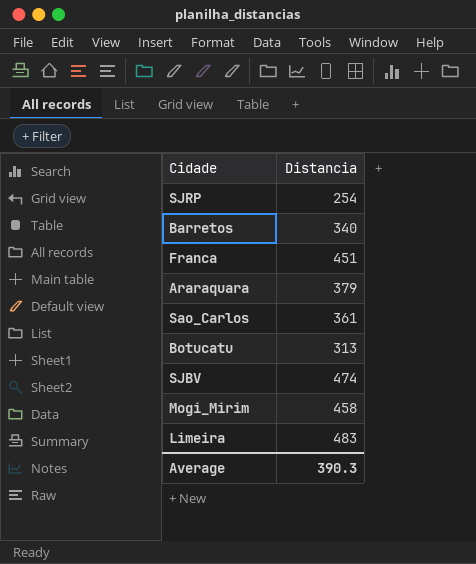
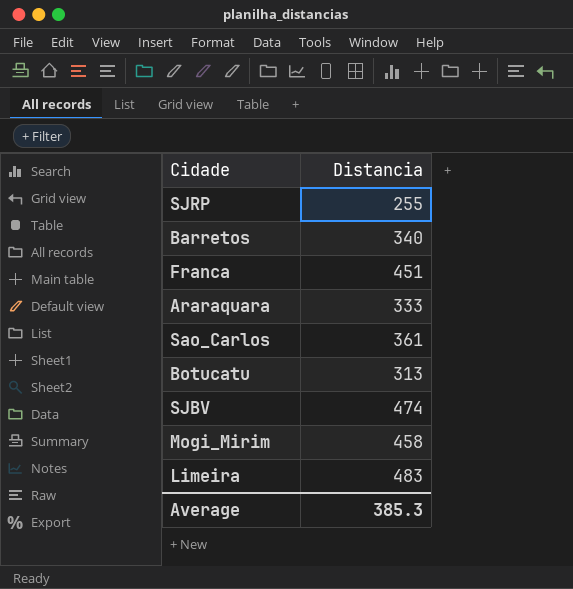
SJRP | Distancia: 254 -> 255
Araraquara | Distancia: 379 -> 333
Average | Distancia: 390.3 -> 385.3

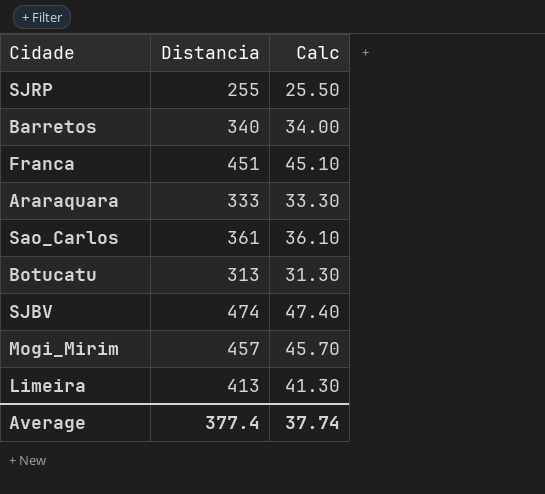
column Calc | formula: none -> [Distancia] * 0.1
Mogi_Mirim | Distancia: 458 -> 457
Limeira | Distancia: 483 -> 413
Average | Distancia: 385.3 -> 377.4

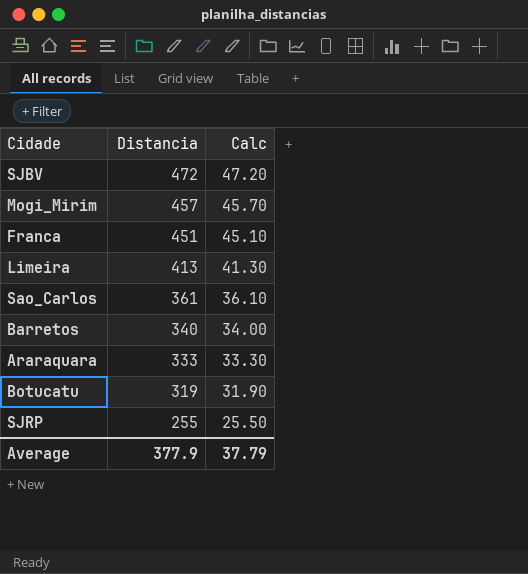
row order: none -> Distancia descending
SJBV | Distancia: 474 -> 472
SJBV | Calc: 47.40 -> 47.20
Botucatu | Distancia: 313 -> 319
Botucatu | Calc: 31.30 -> 31.90
Average | Distancia: 377.4 -> 377.9
Average | Calc: 37.74 -> 37.79

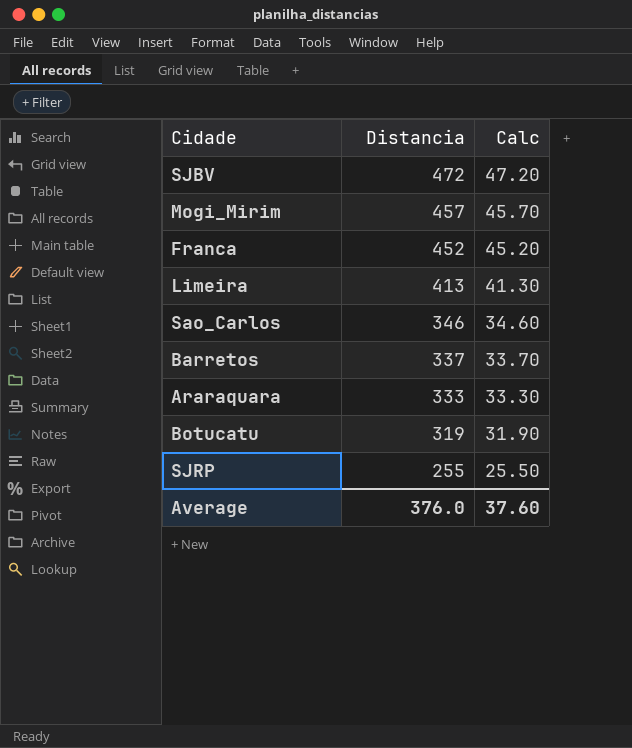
Franca | Distancia: 451 -> 452
Franca | Calc: 45.10 -> 45.20
Sao_Carlos | Distancia: 361 -> 346
Sao_Carlos | Calc: 36.10 -> 34.60
Barretos | Distancia: 340 -> 337
Barretos | Calc: 34.00 -> 33.70
Average | Distancia: 377.9 -> 376.0
Average | Calc: 37.79 -> 37.60

